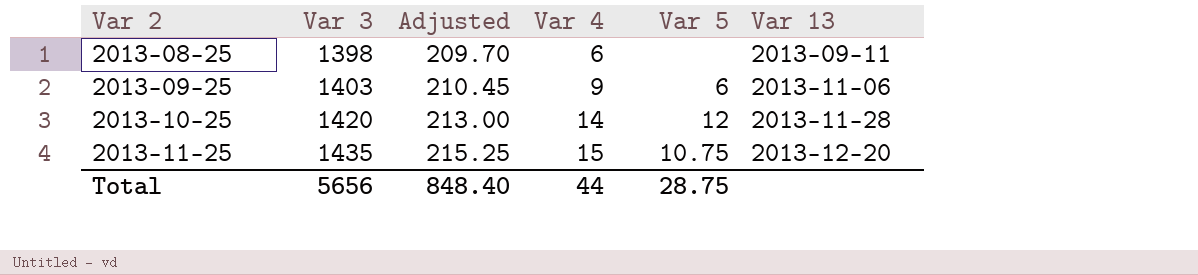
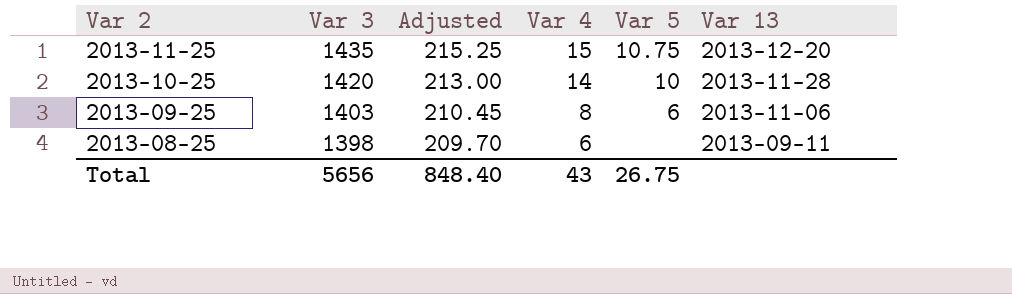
row order: Var 2 ascending -> Var 2 descending
2013-10-25 | Var 5: 12 -> 10
2013-09-25 | Var 4: 9 -> 8
Total | Var 4: 44 -> 43
Total | Var 5: 28.75 -> 26.75

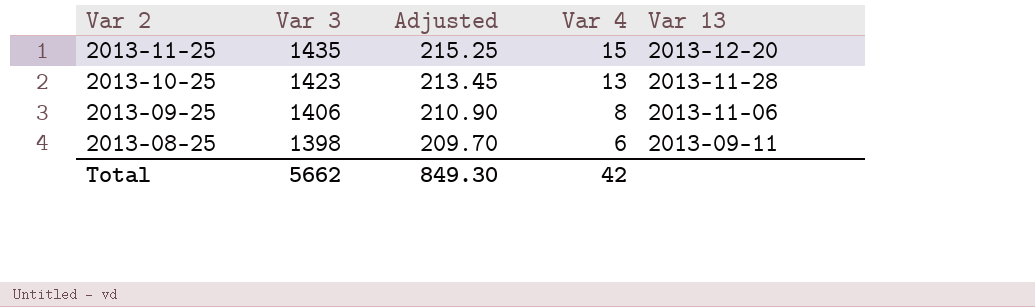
column Var 5 | position: 5 -> none
2013-10-25 | Var 3: 1420 -> 1423
2013-10-25 | Adjusted: 213.00 -> 213.45
2013-10-25 | Var 4: 14 -> 13
2013-09-25 | Var 3: 1403 -> 1406
2013-09-25 | Adjusted: 210.45 -> 210.90
Total | Var 3: 5656 -> 5662
Total | Adjusted: 848.40 -> 849.30
Total | Var 4: 43 -> 42

